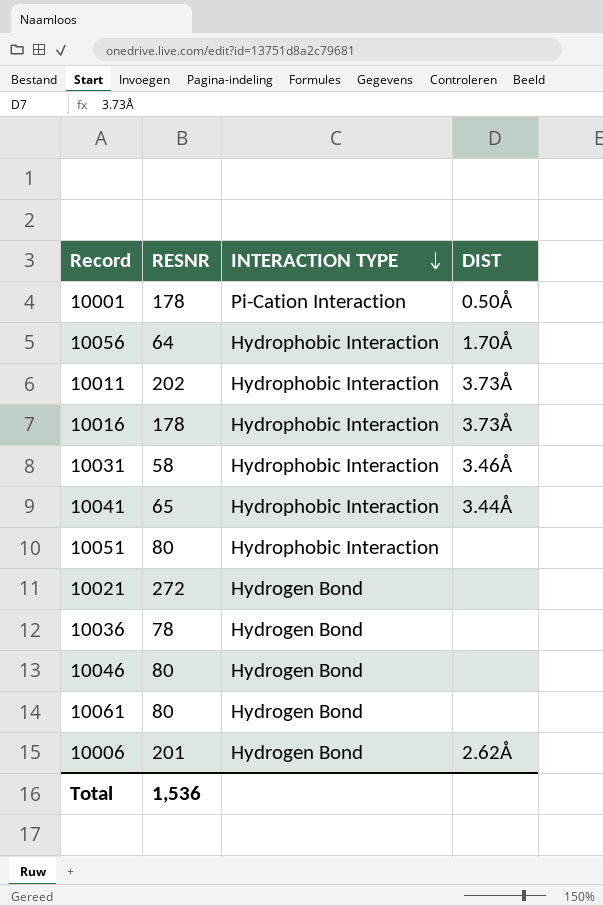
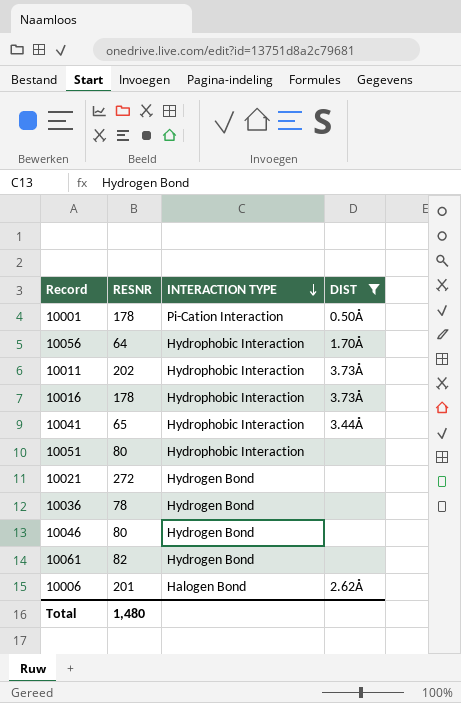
filter: none -> DIST != 3.46Å
10061 | RESNR: 80 -> 82
10006 | INTERACTION TYPE: Hydrogen Bond -> Halogen Bond
Total | RESNR: 1,536 -> 1,480

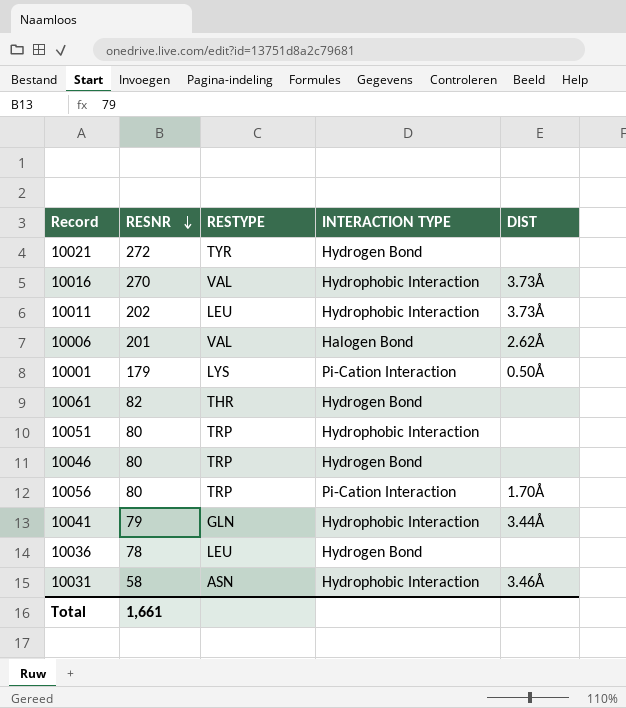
filter: DIST != 3.46Å -> none
row order: INTERACTION TYPE descending -> RESNR descending
column RESTYPE | position: none -> 3
10016 | RESNR: 178 -> 270
10001 | RESNR: 178 -> 179
10056 | RESNR: 64 -> 80
10056 | INTERACTION TYPE: Hydrophobic Interaction -> Pi-Cation Interaction
10041 | RESNR: 65 -> 79
Total | RESNR: 1,480 -> 1,661

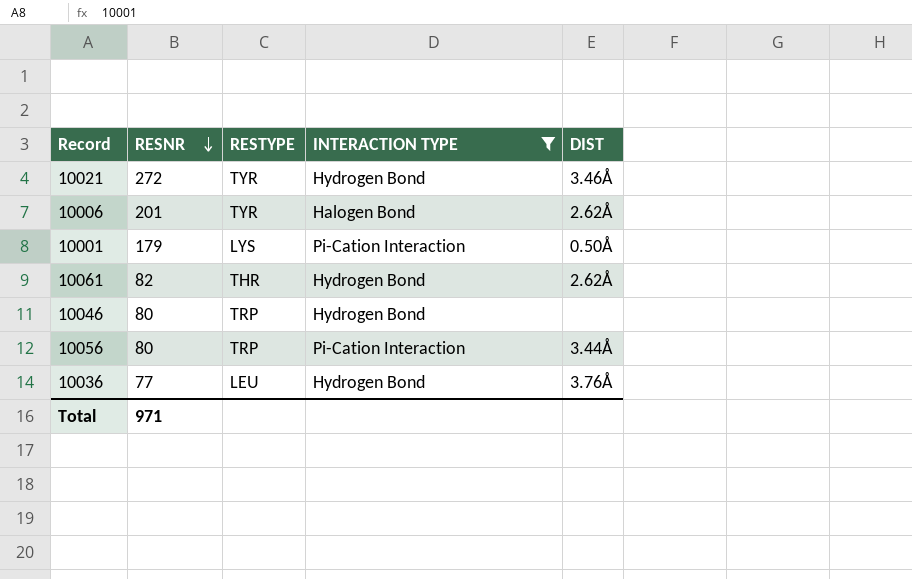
filter: none -> INTERACTION TYPE != Hydrophobic Interaction
10021 | DIST: none -> 3.46Å
10006 | RESTYPE: VAL -> TYR
10061 | DIST: none -> 2.62Å
10056 | DIST: 1.70Å -> 3.44Å
10036 | RESNR: 78 -> 77
10036 | DIST: none -> 3.76Å
Total | RESNR: 1,661 -> 971

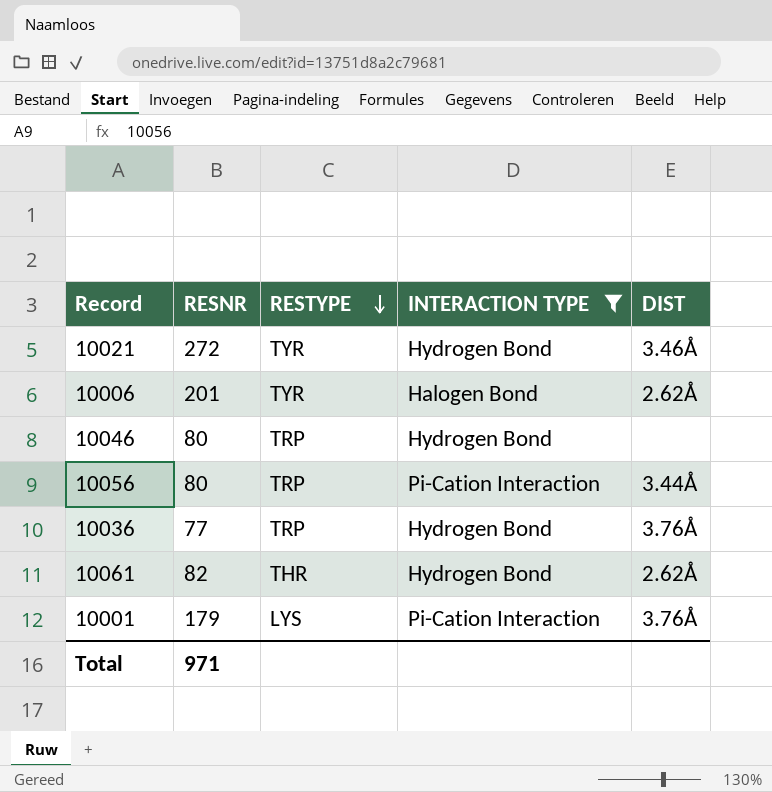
row order: RESNR descending -> RESTYPE descending
10036 | RESTYPE: LEU -> TRP
10001 | DIST: 0.50Å -> 3.76Å

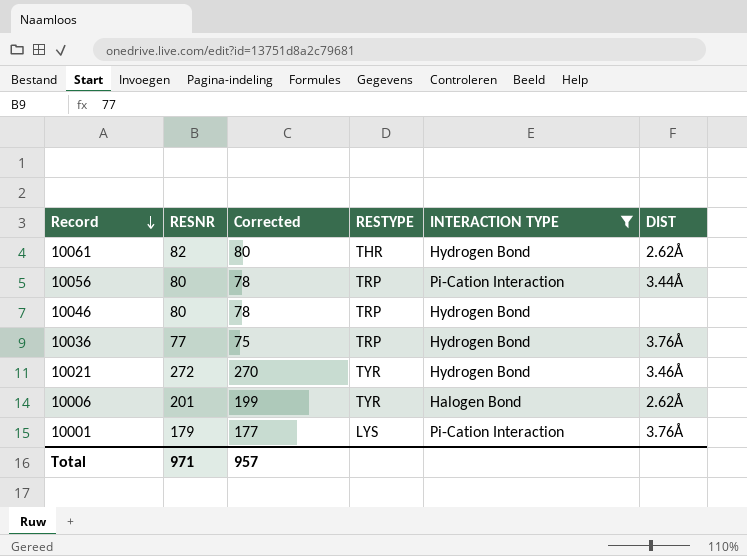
row order: RESTYPE descending -> Record descending
column Corrected | formula: none -> [RESNR] - 2

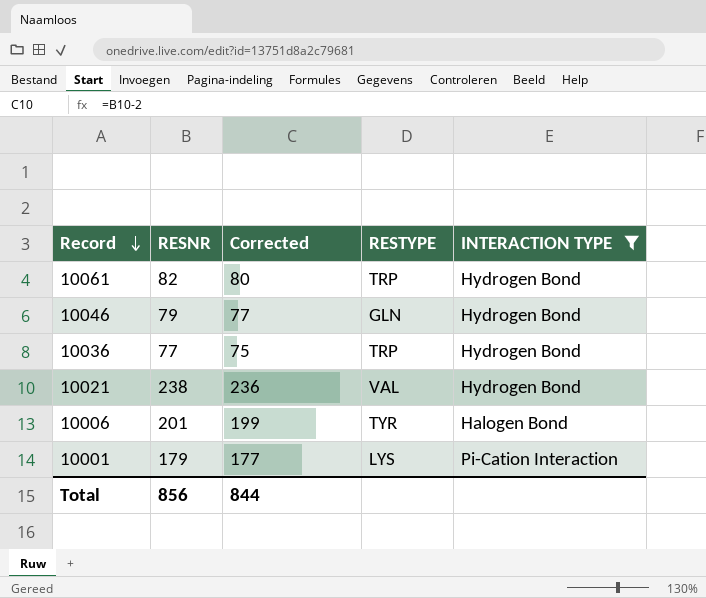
column DIST | position: 6 -> none
row 10056: 80 | 78 | TRP | Pi-Cation Interaction | 3.44Å -> none
10061 | RESTYPE: THR -> TRP
10046 | RESNR: 80 -> 79
10046 | Corrected: 78 -> 77
10046 | RESTYPE: TRP -> GLN
10021 | RESNR: 272 -> 238
10021 | Corrected: 270 -> 236
10021 | RESTYPE: TYR -> VAL
Total | RESNR: 971 -> 856
Total | Corrected: 957 -> 844

